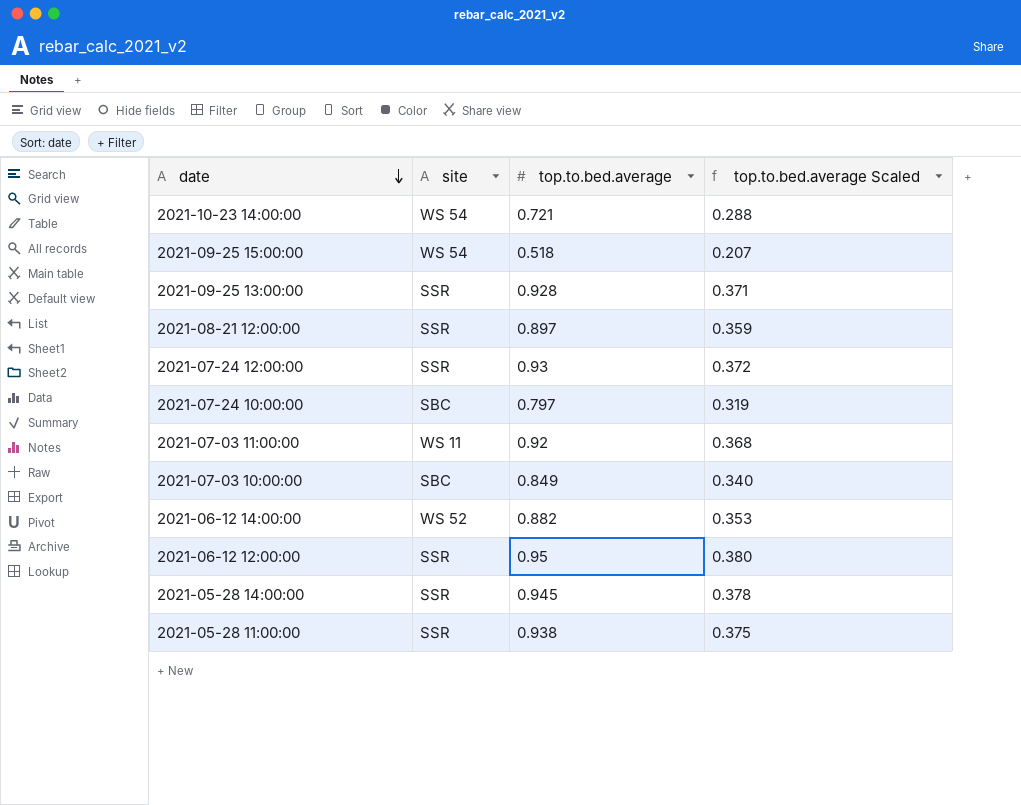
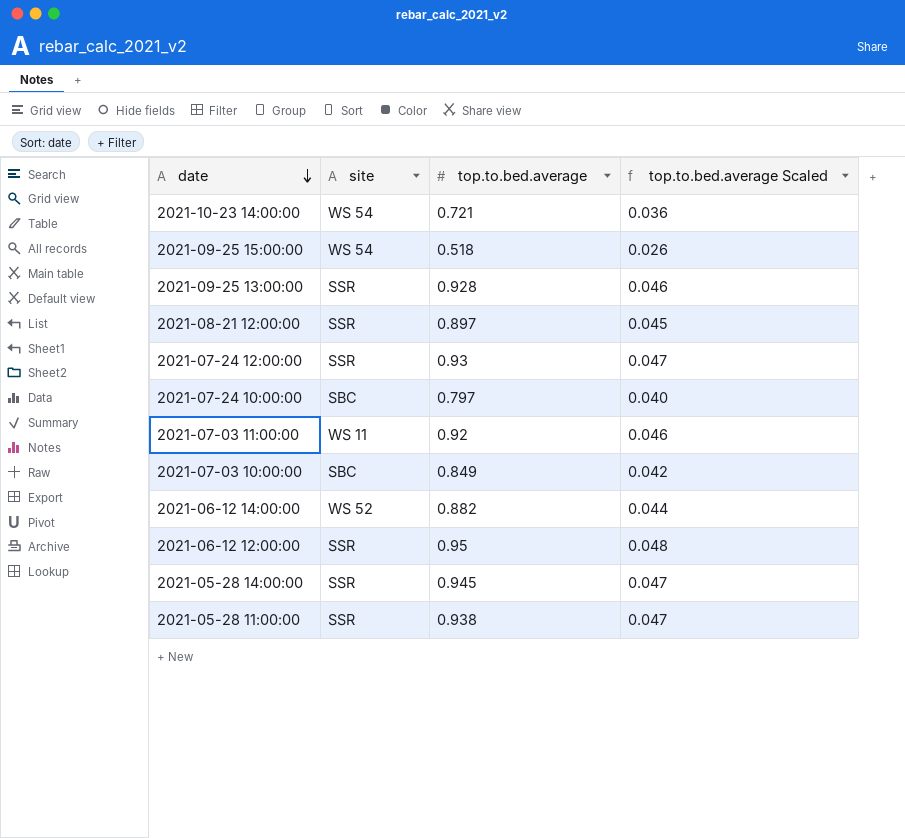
column top.to.bed.average Scaled | formula: [top.to.bed.average] * 0.4 -> [top.to.bed.average] * 0.05

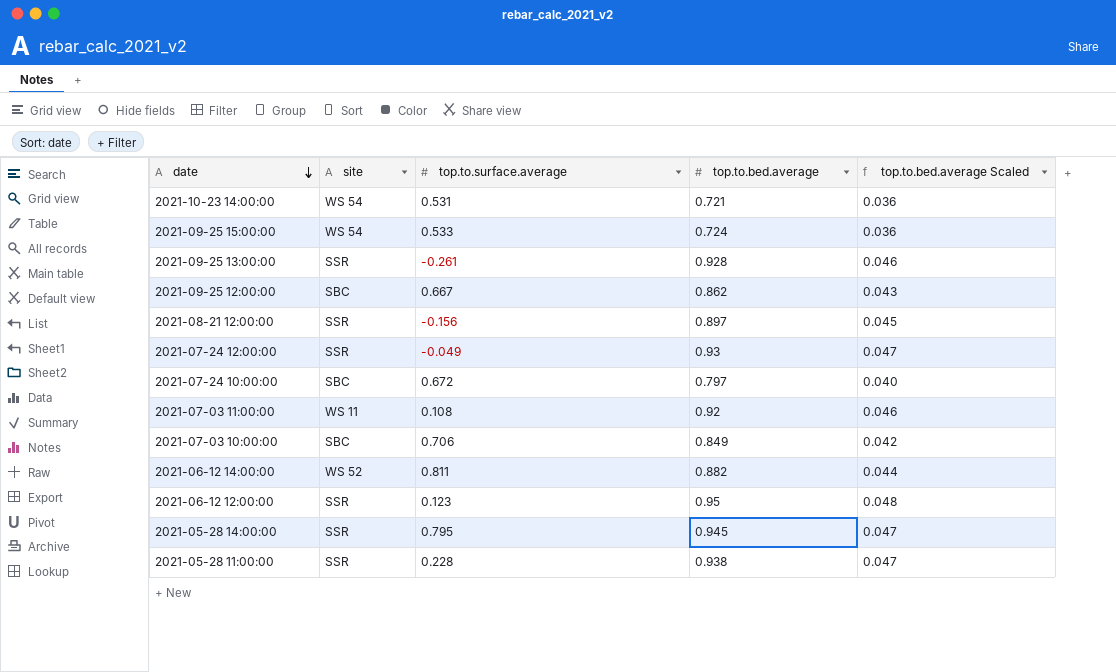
column top.to.surface.average | position: none -> 3
2021-09-25 15:00:00 | top.to.bed.average: 0.518 -> 0.724
2021-09-25 15:00:00 | top.to.bed.average Scaled: 0.026 -> 0.036
row 2021-09-25 12:00:00: none -> SBC | 0.667 | 0.862 | 0.043

